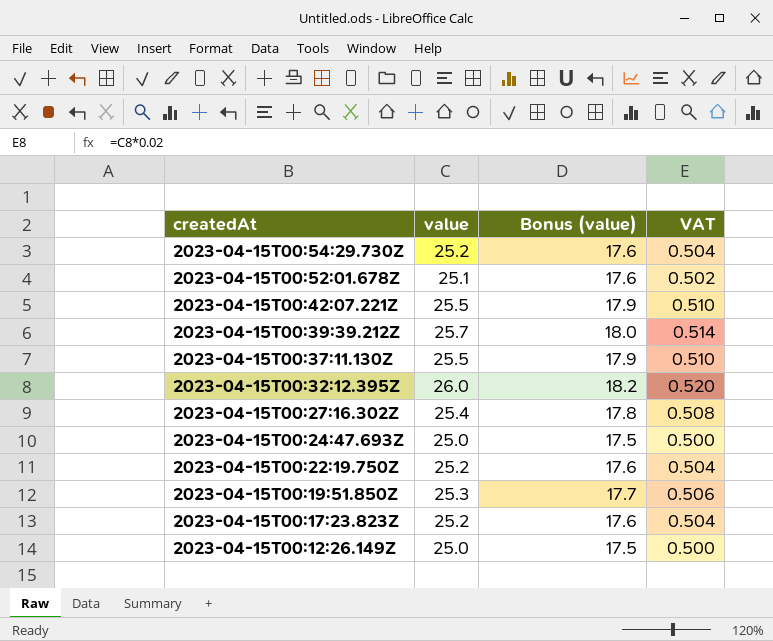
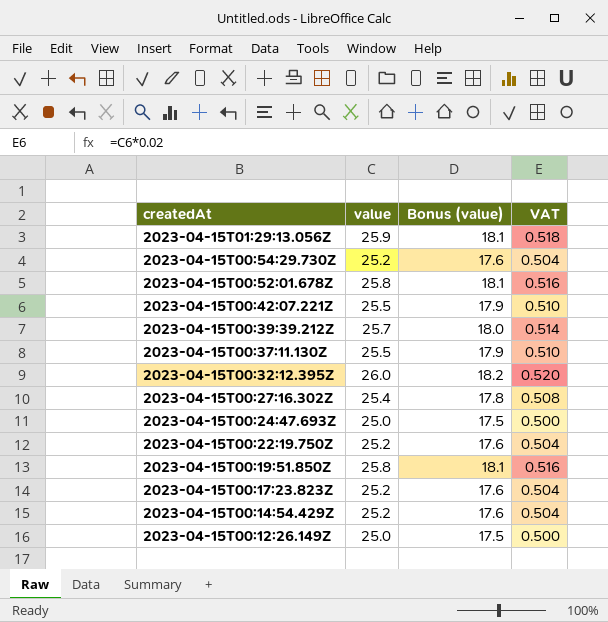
row 2023-04-15T01:29:13.056Z: none -> 25.9 | 18.1 | 0.518
2023-04-15T00:52:01.678Z | value: 25.1 -> 25.8
2023-04-15T00:52:01.678Z | Bonus (value): 17.6 -> 18.1
2023-04-15T00:52:01.678Z | VAT: 0.502 -> 0.516
2023-04-15T00:19:51.850Z | value: 25.3 -> 25.8
2023-04-15T00:19:51.850Z | Bonus (value): 17.7 -> 18.1
2023-04-15T00:19:51.850Z | VAT: 0.506 -> 0.516
row 2023-04-15T00:14:54.429Z: none -> 25.2 | 17.6 | 0.504

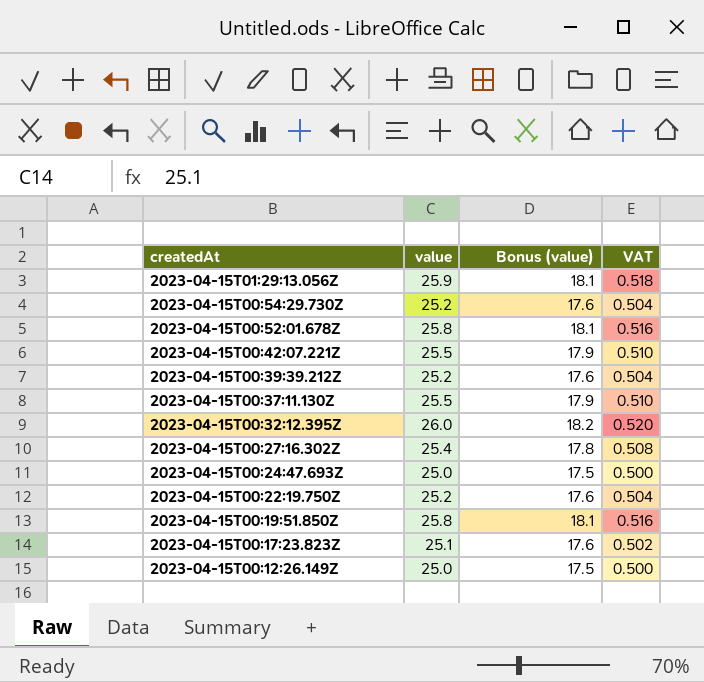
row 2023-04-15T00:14:54.429Z: 25.2 | 17.6 | 0.504 -> none
2023-04-15T00:39:39.212Z | value: 25.7 -> 25.2
2023-04-15T00:39:39.212Z | Bonus (value): 18.0 -> 17.6
2023-04-15T00:39:39.212Z | VAT: 0.514 -> 0.504
2023-04-15T00:17:23.823Z | value: 25.2 -> 25.1
2023-04-15T00:17:23.823Z | VAT: 0.504 -> 0.502

